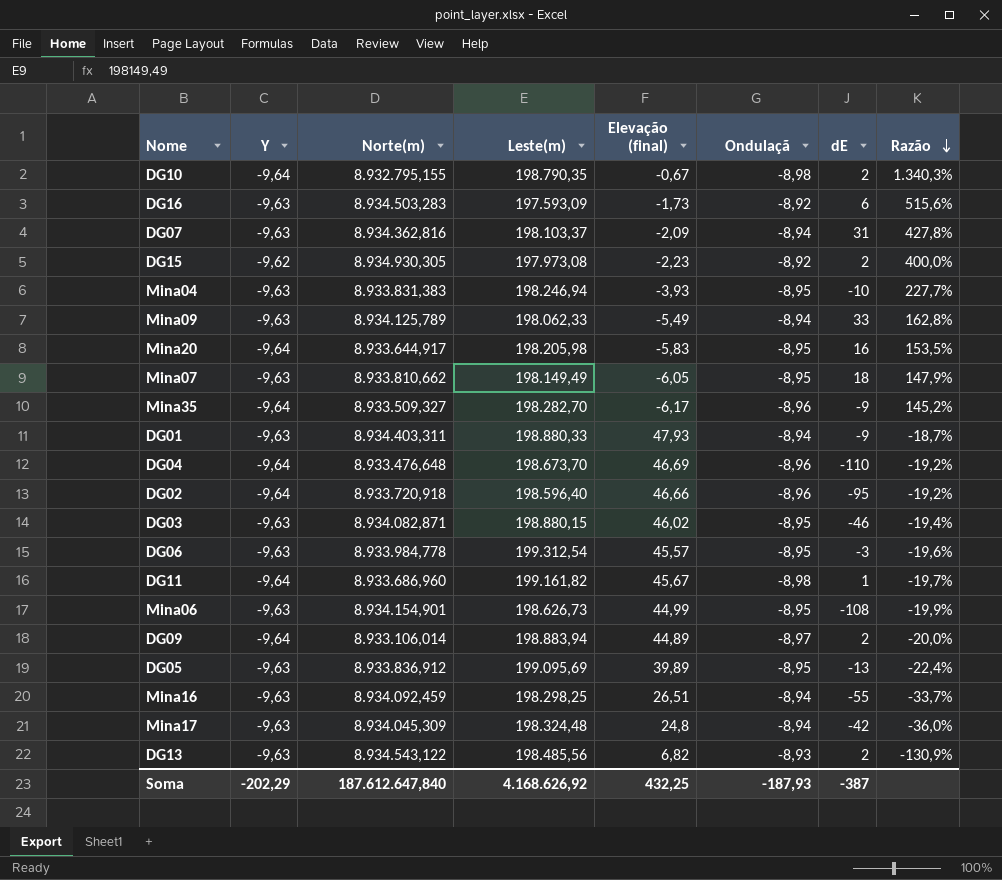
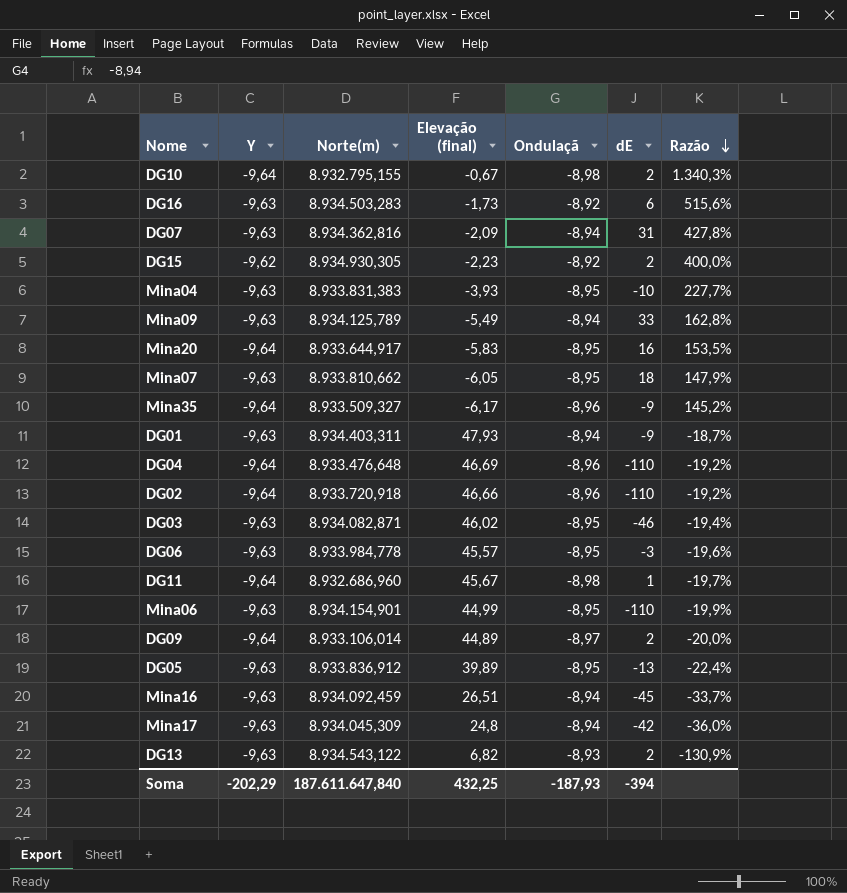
column Leste(m) | position: 4 -> none
DG02 | dE: -95 -> -110
DG11 | Norte(m): 8.933.686,960 -> 8.932.686,960
Mina06 | dE: -108 -> -110
Mina16 | dE: -55 -> -45
Soma | Norte(m): 187.612.647,840 -> 187.611.647,840
Soma | dE: -387 -> -394

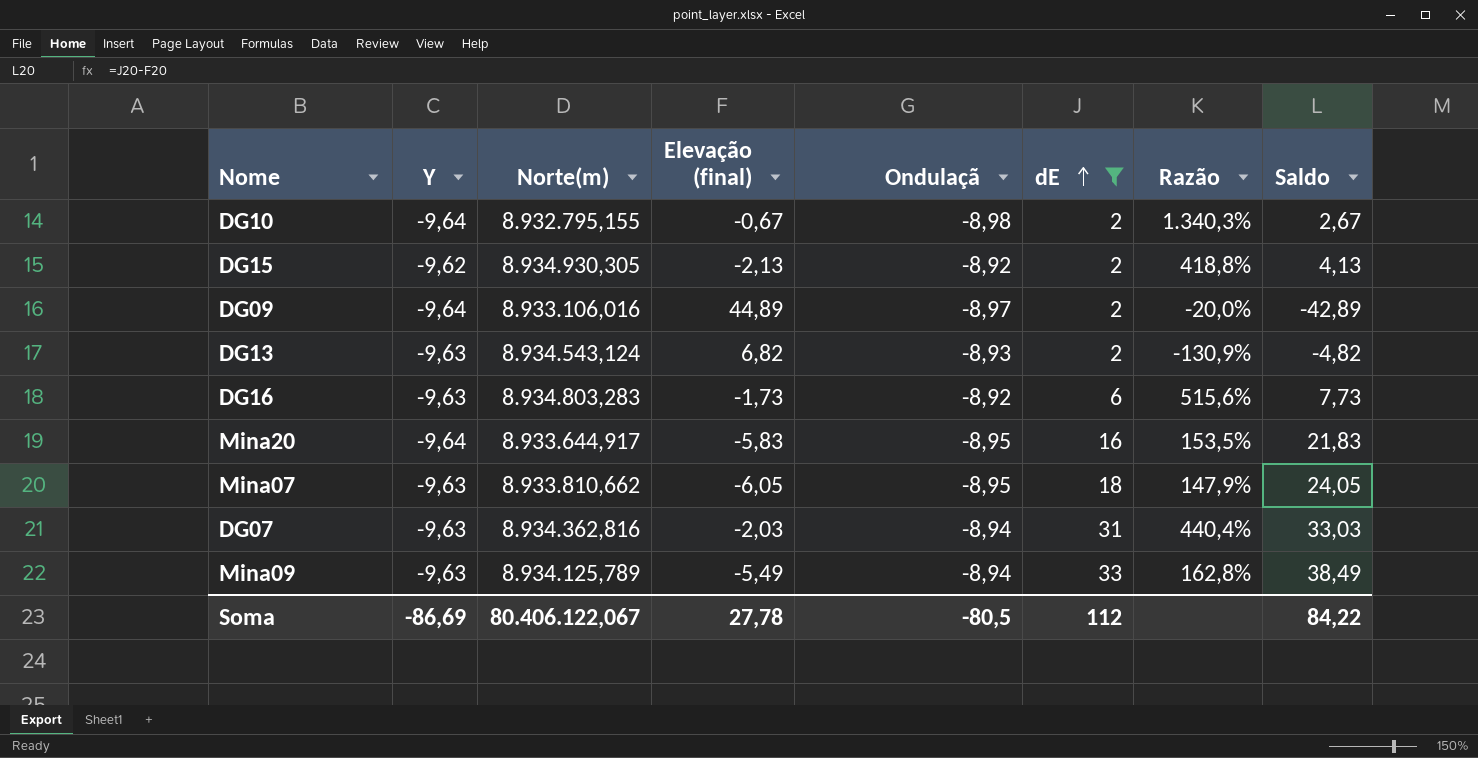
filter: none -> dE >= 2
row order: Razão descending -> dE ascending
column Saldo | formula: none -> [dE] - [Elevação (final)]
DG15 | Elevação (final): -2,23 -> -2,13
DG15 | Razão: 400,0% -> 418,8%
DG09 | Norte(m): 8.933.106,014 -> 8.933.106,016
DG13 | Norte(m): 8.934.543,122 -> 8.934.543,124
DG16 | Norte(m): 8.934.503,283 -> 8.934.803,283
DG07 | Elevação (final): -2,09 -> -2,03
DG07 | Razão: 427,8% -> 440,4%
Soma | Y: -202,29 -> -86,69
Soma | Norte(m): 187.611.647,840 -> 80.406.122,067
Soma | Elevação (final): 432,25 -> 27,78
Soma | Ondulaçã: -187,93 -> -80,5
Soma | dE: -394 -> 112

